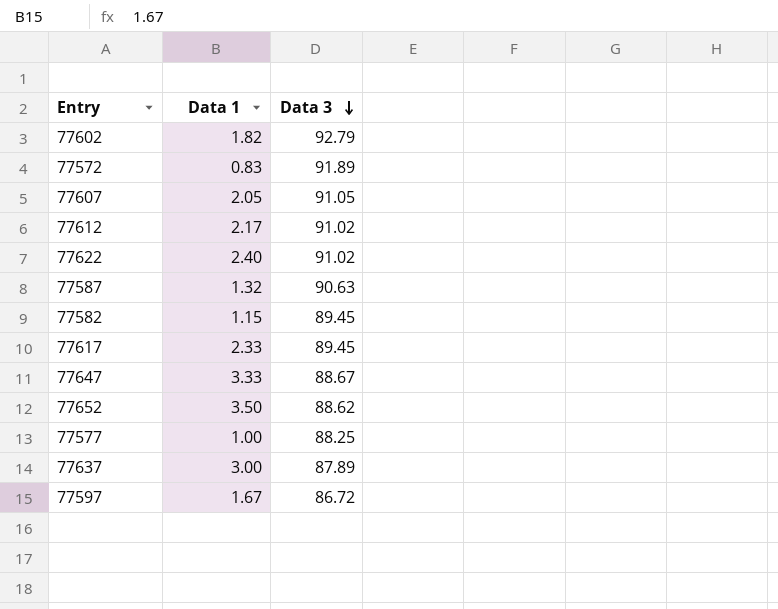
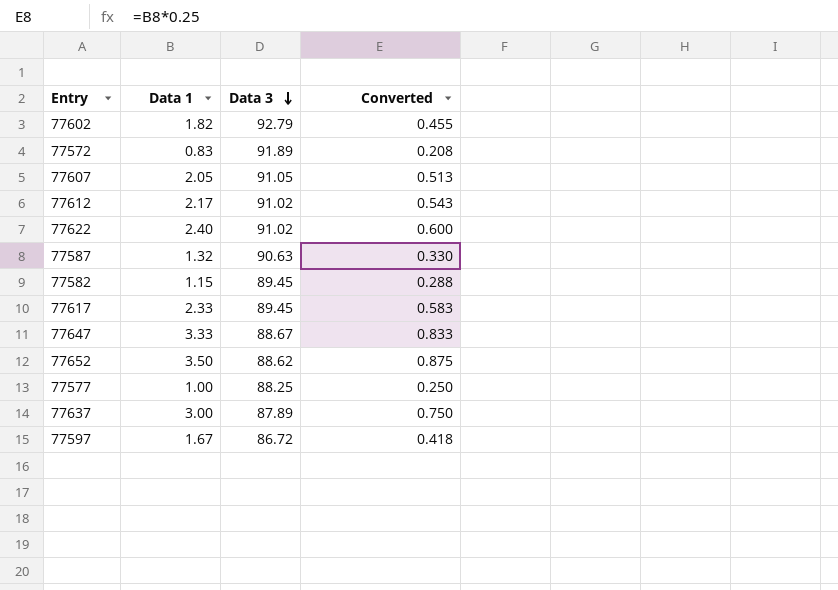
column Converted | formula: none -> [Data 1] * 0.25

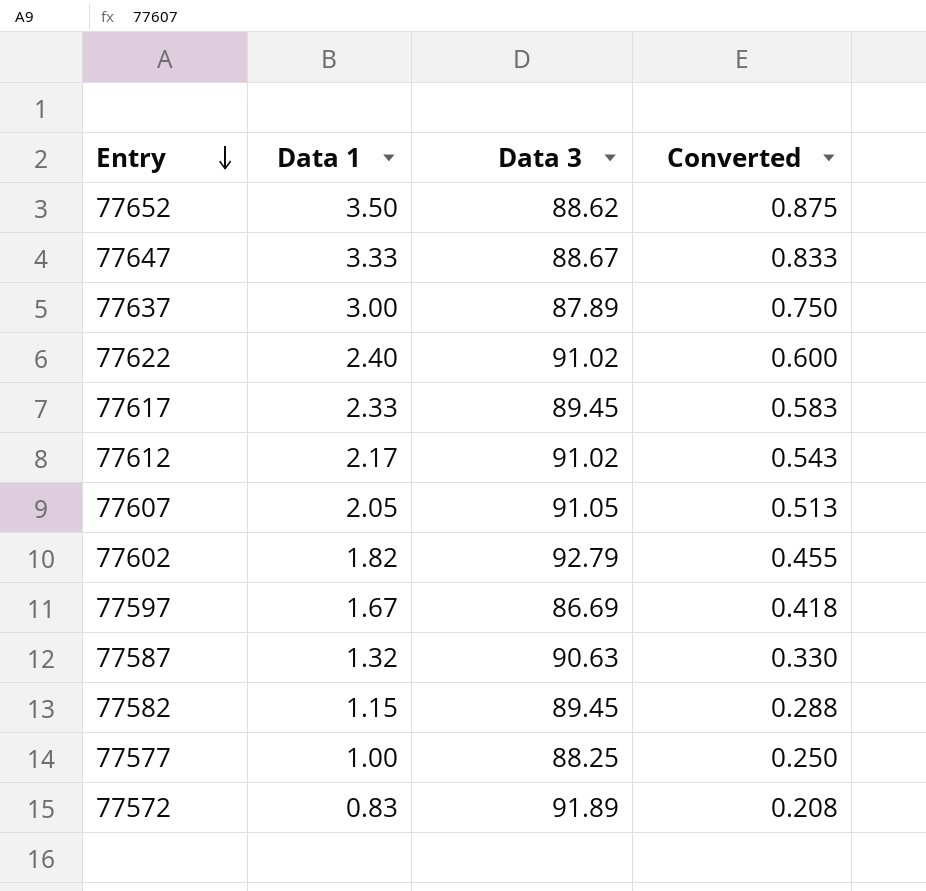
row order: Data 3 descending -> Entry descending
77597 | Data 3: 86.72 -> 86.69

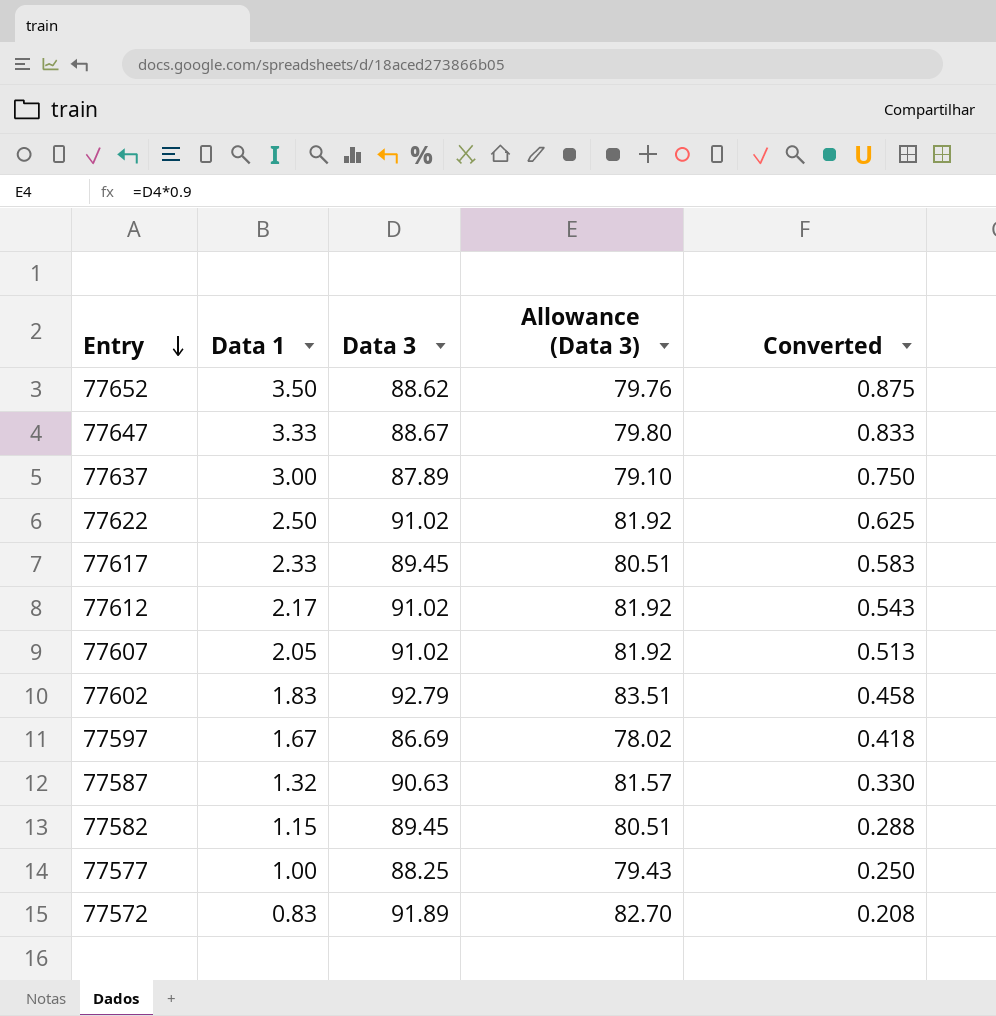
column Allowance (Data 3) | formula: none -> [Data 3] * 0.9
77622 | Data 1: 2.40 -> 2.50
77622 | Converted: 0.600 -> 0.625
77607 | Data 3: 91.05 -> 91.02
77602 | Data 1: 1.82 -> 1.83
77602 | Converted: 0.455 -> 0.458

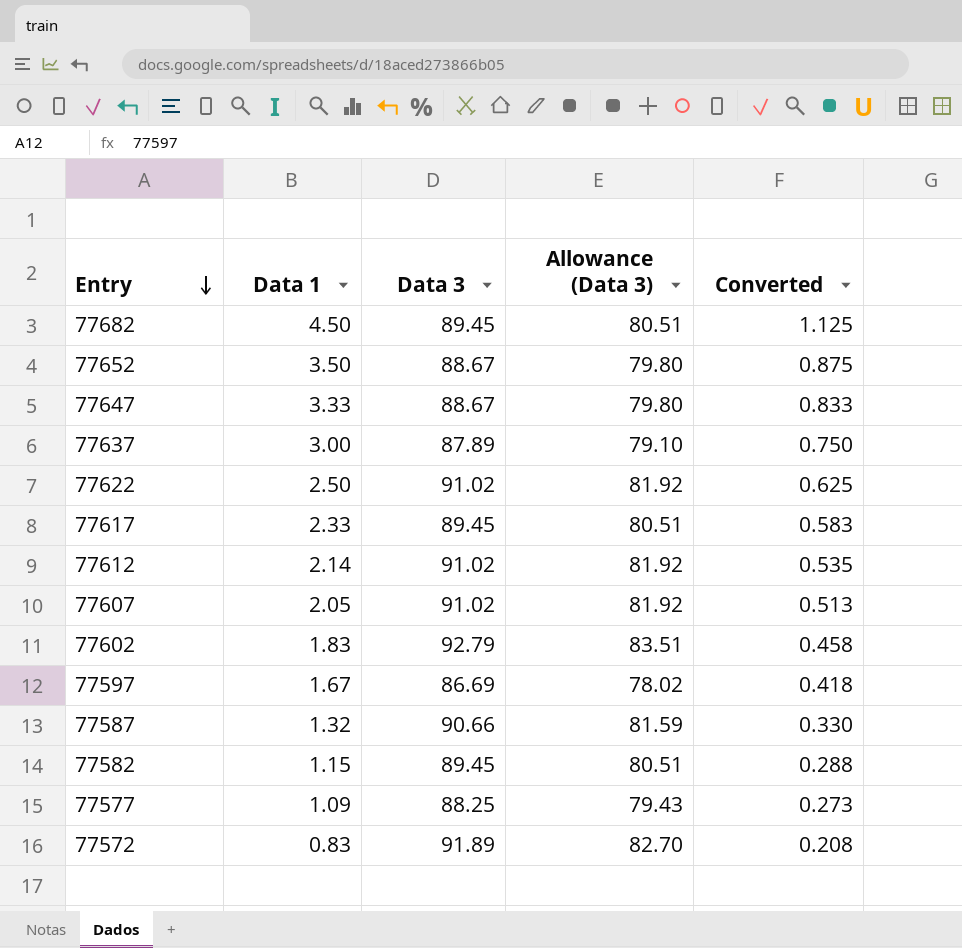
row 77682: none -> 4.50 | 89.45 | 80.51 | 1.125
77652 | Data 3: 88.62 -> 88.67
77652 | Allowance (Data 3): 79.76 -> 79.80
77612 | Data 1: 2.17 -> 2.14
77612 | Converted: 0.543 -> 0.535
77587 | Data 3: 90.63 -> 90.66
77587 | Allowance (Data 3): 81.57 -> 81.59
77577 | Data 1: 1.00 -> 1.09
77577 | Converted: 0.250 -> 0.273

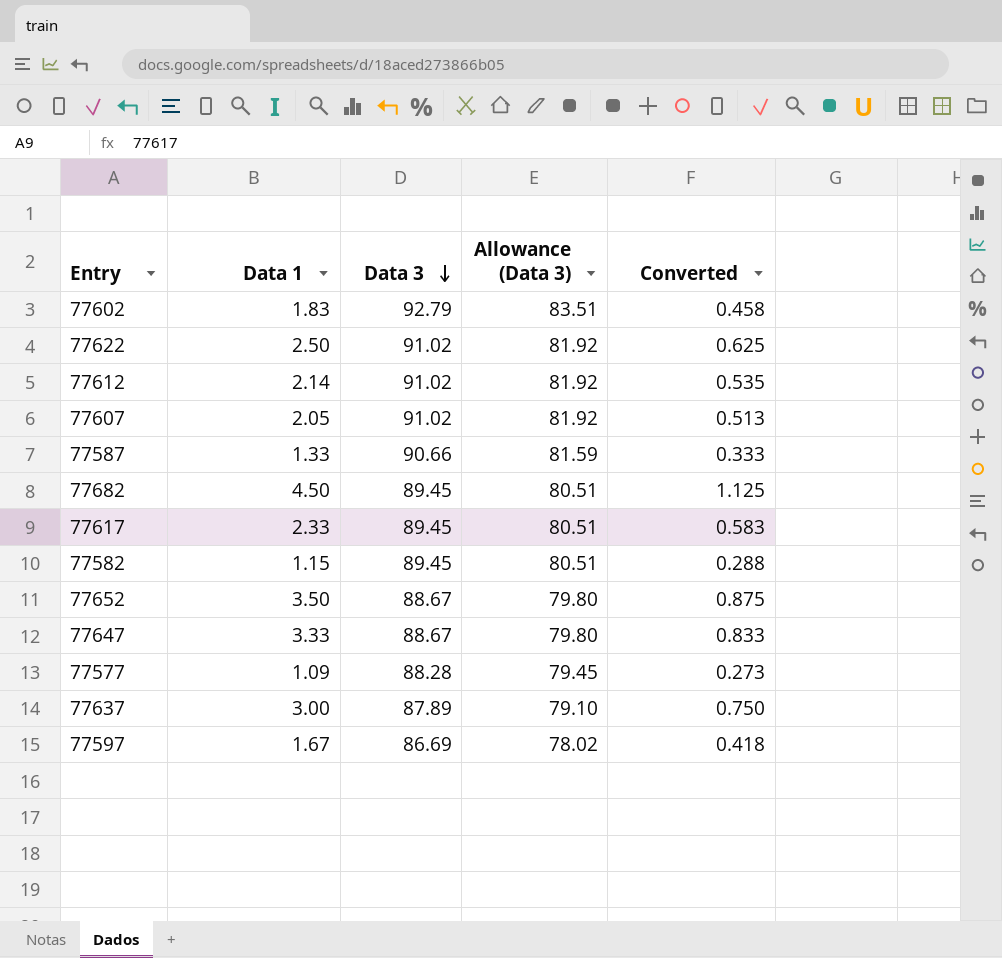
row order: Entry descending -> Data 3 descending
row 77572: 0.83 | 91.89 | 82.70 | 0.208 -> none
77587 | Data 1: 1.32 -> 1.33
77587 | Converted: 0.330 -> 0.333
77577 | Data 3: 88.25 -> 88.28
77577 | Allowance (Data 3): 79.43 -> 79.45

